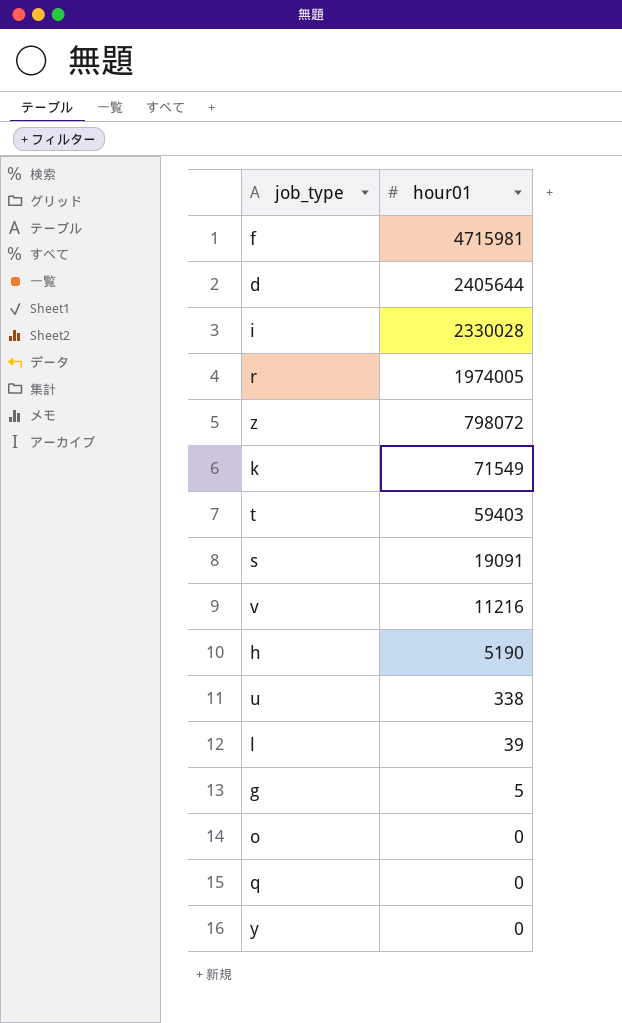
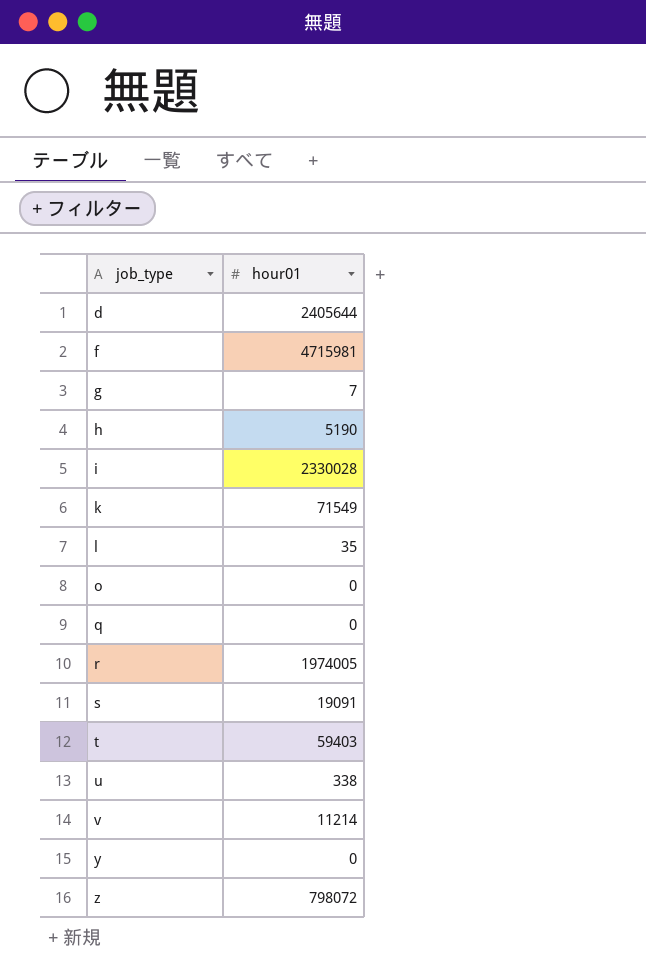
row order: hour01 descending -> job_type ascending
g | hour01: 5 -> 7
l | hour01: 39 -> 35
v | hour01: 11216 -> 11214

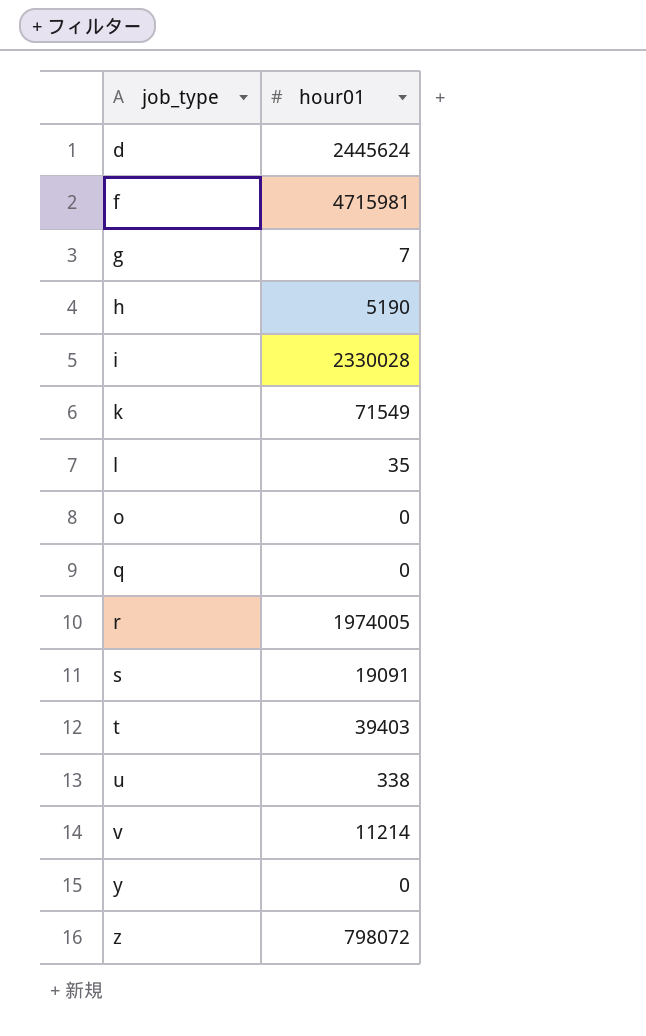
d | hour01: 2405644 -> 2445624
t | hour01: 59403 -> 39403

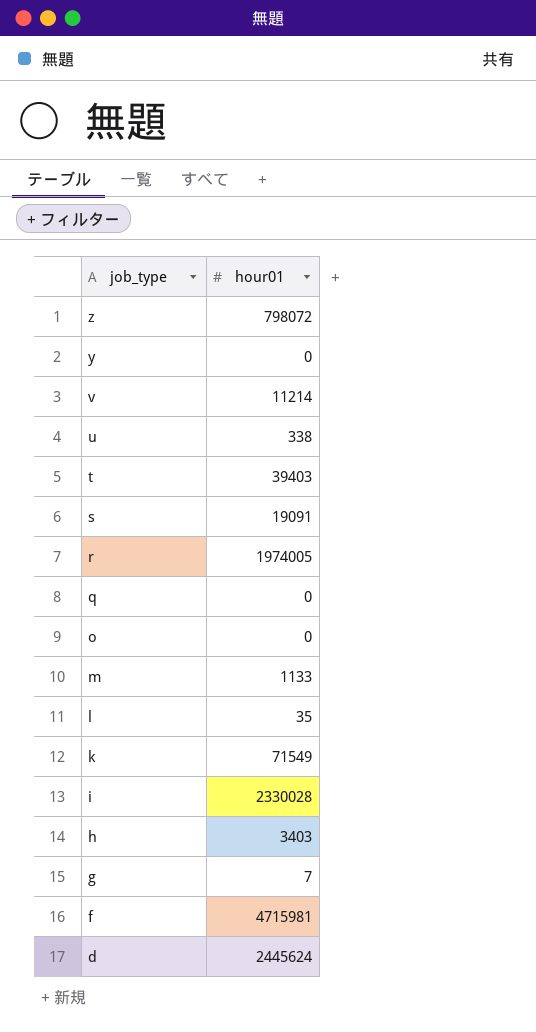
row order: job_type ascending -> job_type descending
row m: none -> 1133
h | hour01: 5190 -> 3403

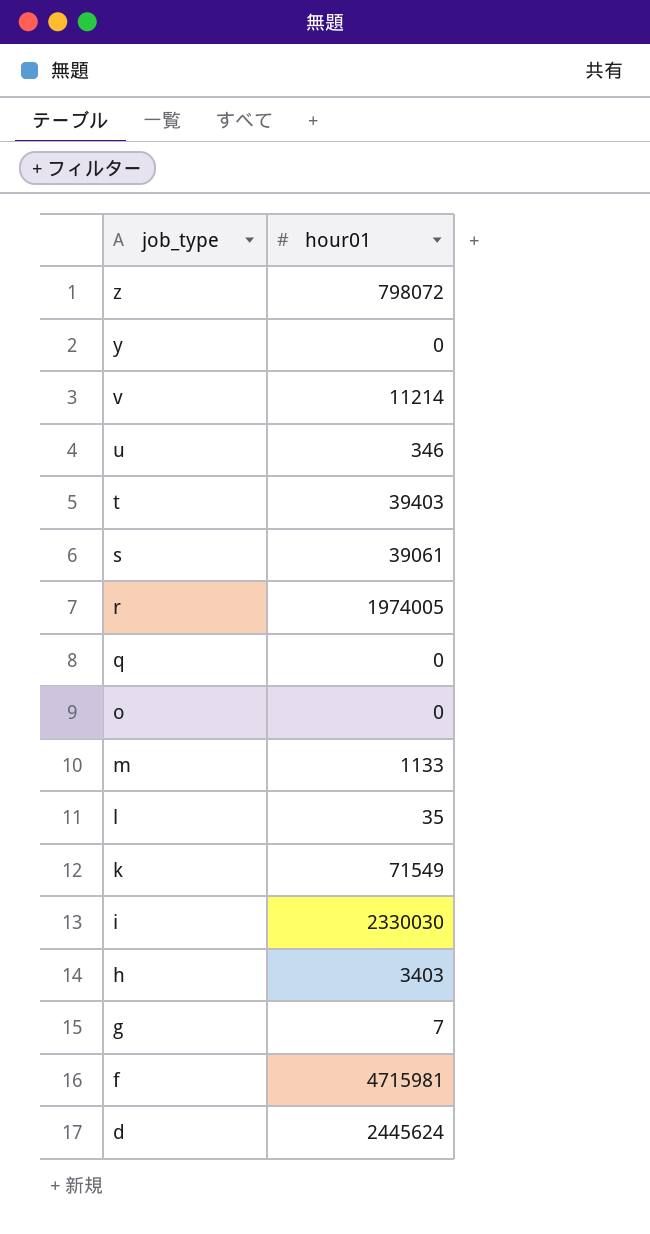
u | hour01: 338 -> 346
s | hour01: 19091 -> 39061
i | hour01: 2330028 -> 2330030

